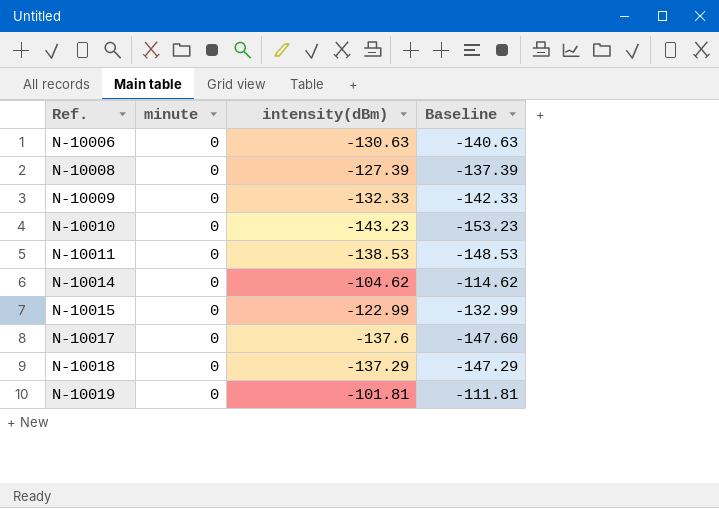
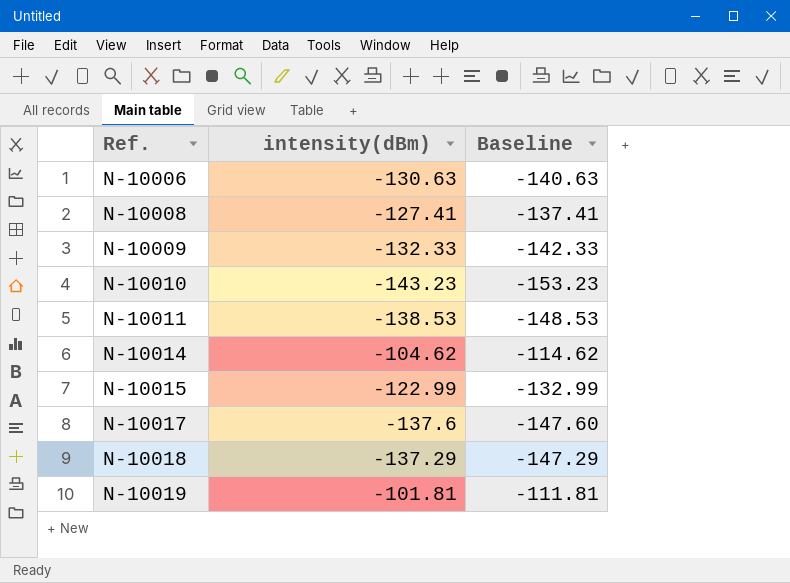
column minute | position: 2 -> none
N-10008 | intensity(dBm): -127.39 -> -127.41
N-10008 | Baseline: -137.39 -> -137.41

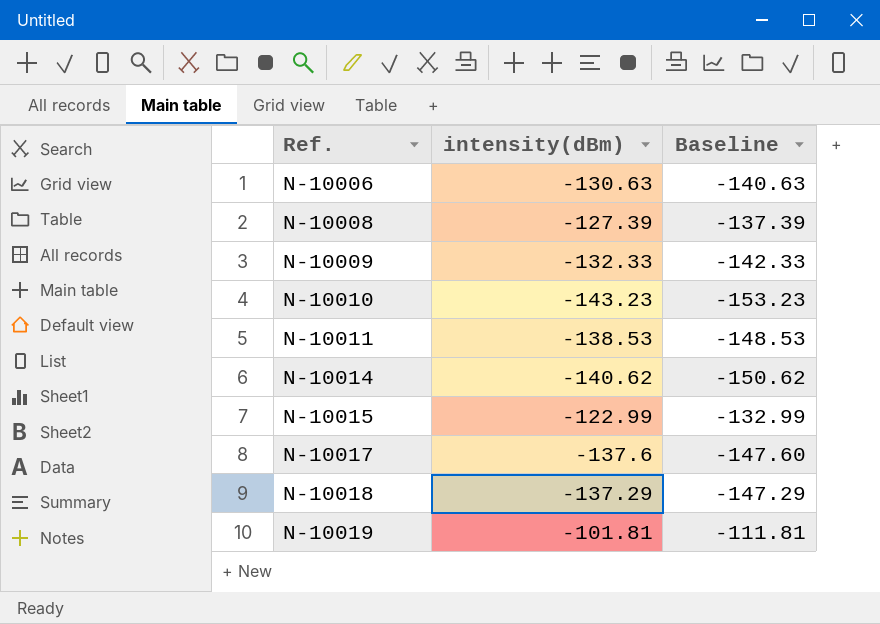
N-10008 | intensity(dBm): -127.41 -> -127.39
N-10008 | Baseline: -137.41 -> -137.39
N-10014 | intensity(dBm): -104.62 -> -140.62
N-10014 | Baseline: -114.62 -> -150.62

